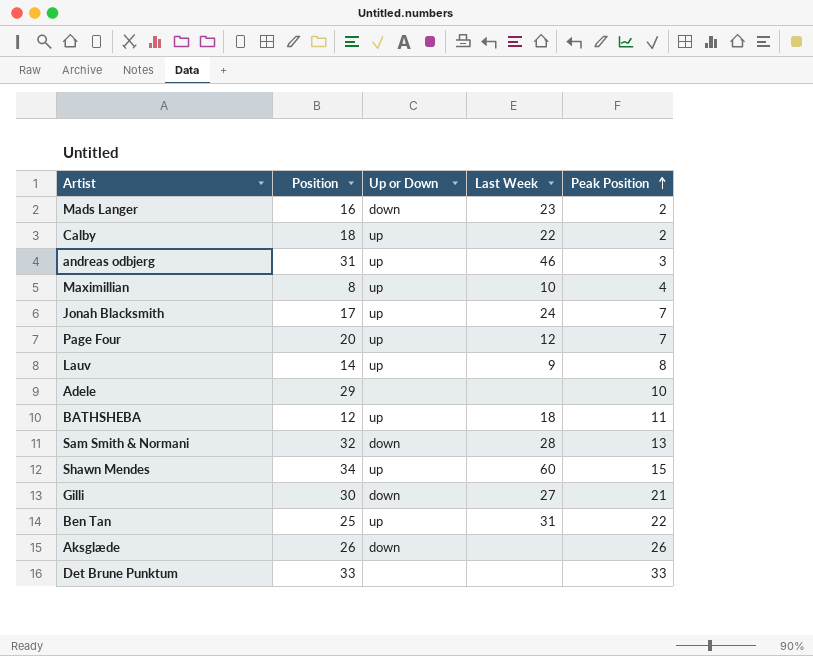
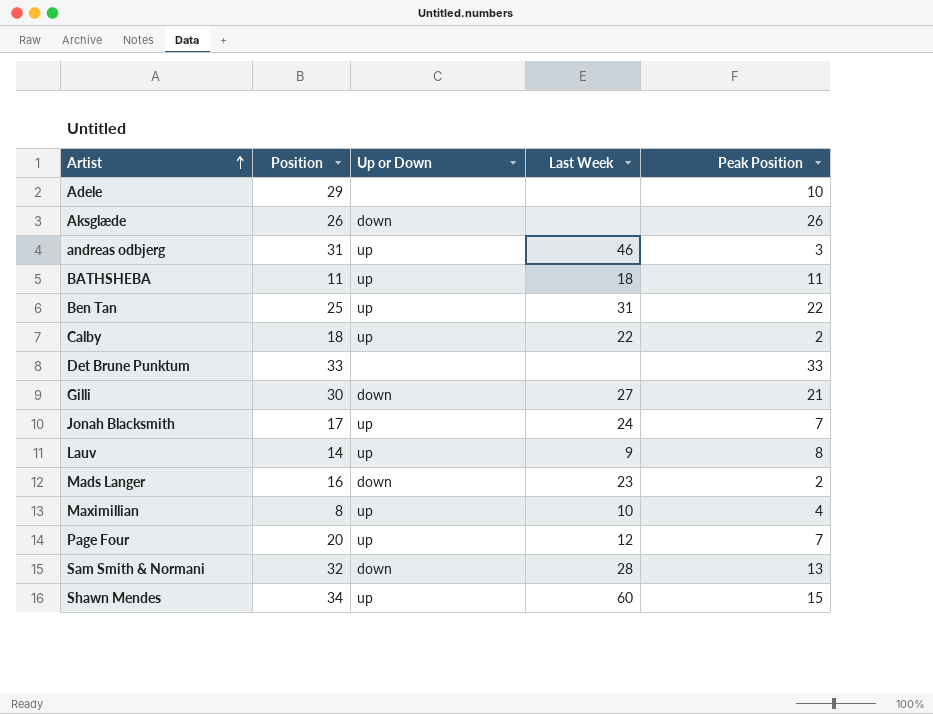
row order: Peak Position ascending -> Artist ascending
BATHSHEBA | Position: 12 -> 11

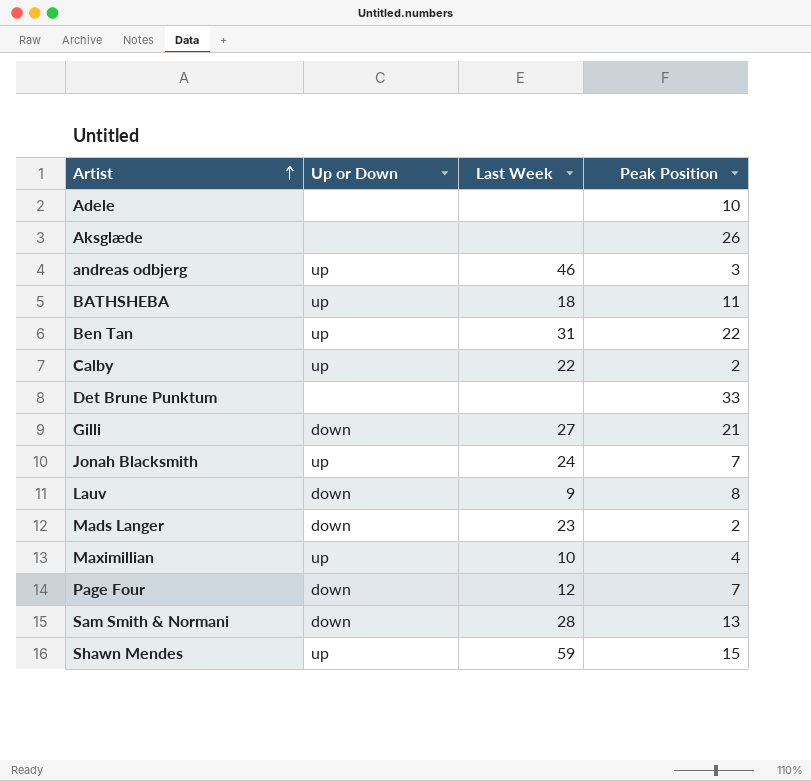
column Position | position: 2 -> none
Aksglæde | Up or Down: down -> none
Lauv | Up or Down: up -> down
Page Four | Up or Down: up -> down
Shawn Mendes | Last Week: 60 -> 59

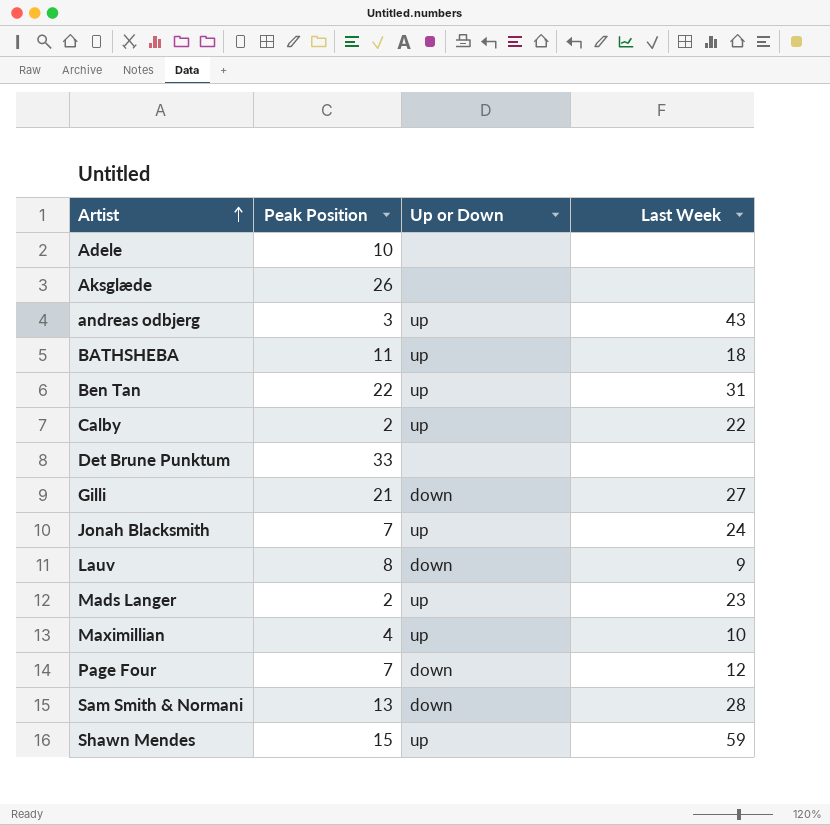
column Peak Position | position: 4 -> 2
andreas odbjerg | Last Week: 46 -> 43
Mads Langer | Up or Down: down -> up

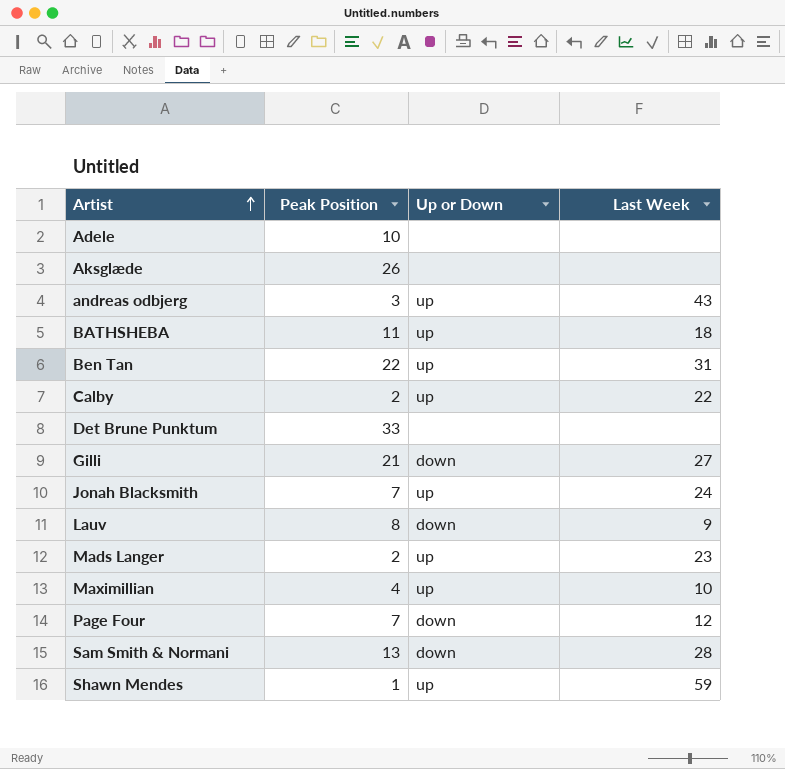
Shawn Mendes | Peak Position: 15 -> 1

